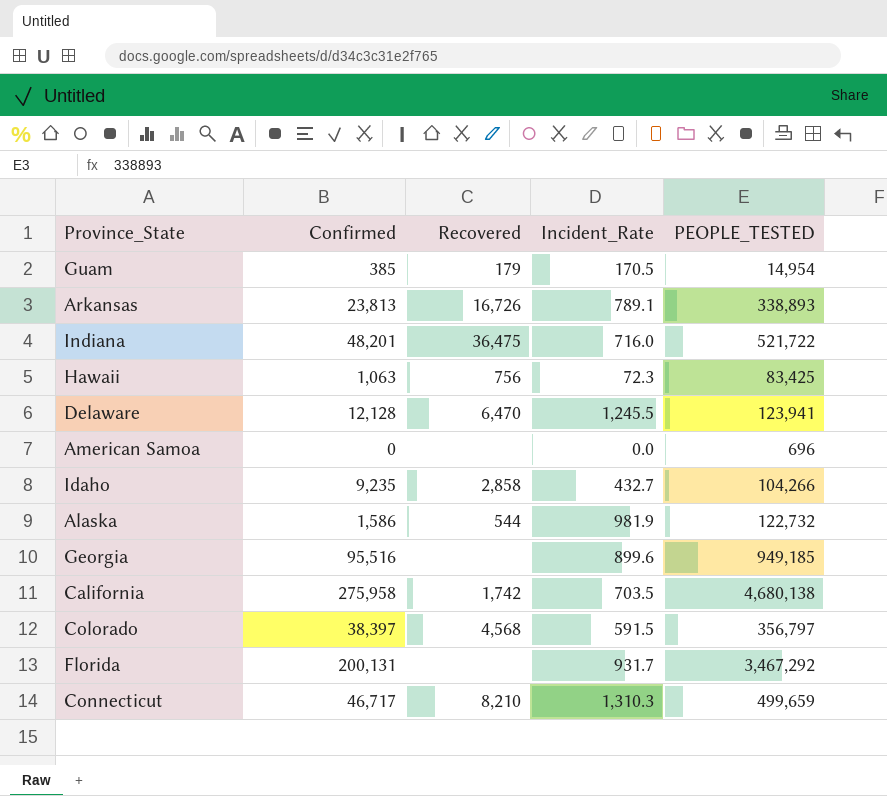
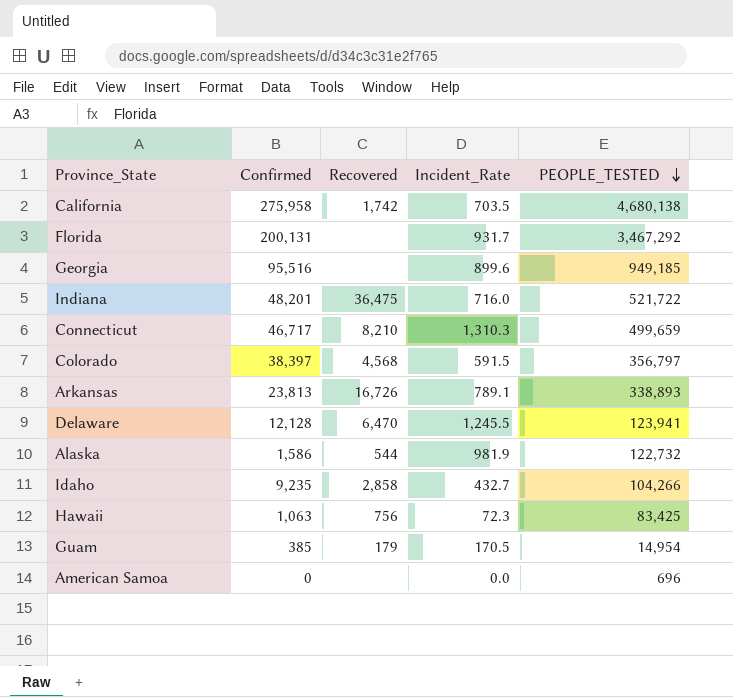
row order: none -> PEOPLE_TESTED descending

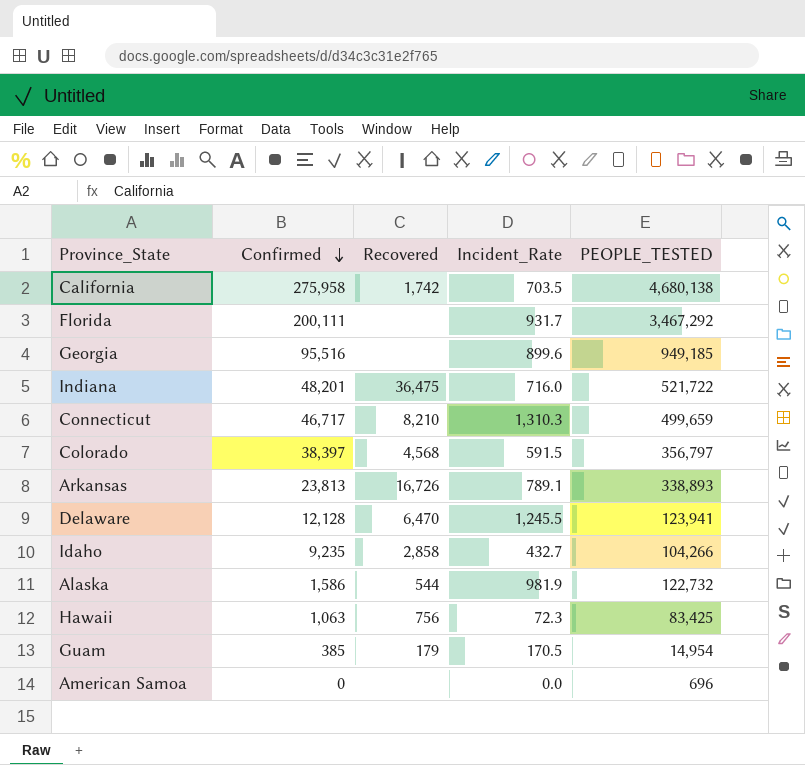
row order: PEOPLE_TESTED descending -> Confirmed descending
Florida | Confirmed: 200,131 -> 200,111

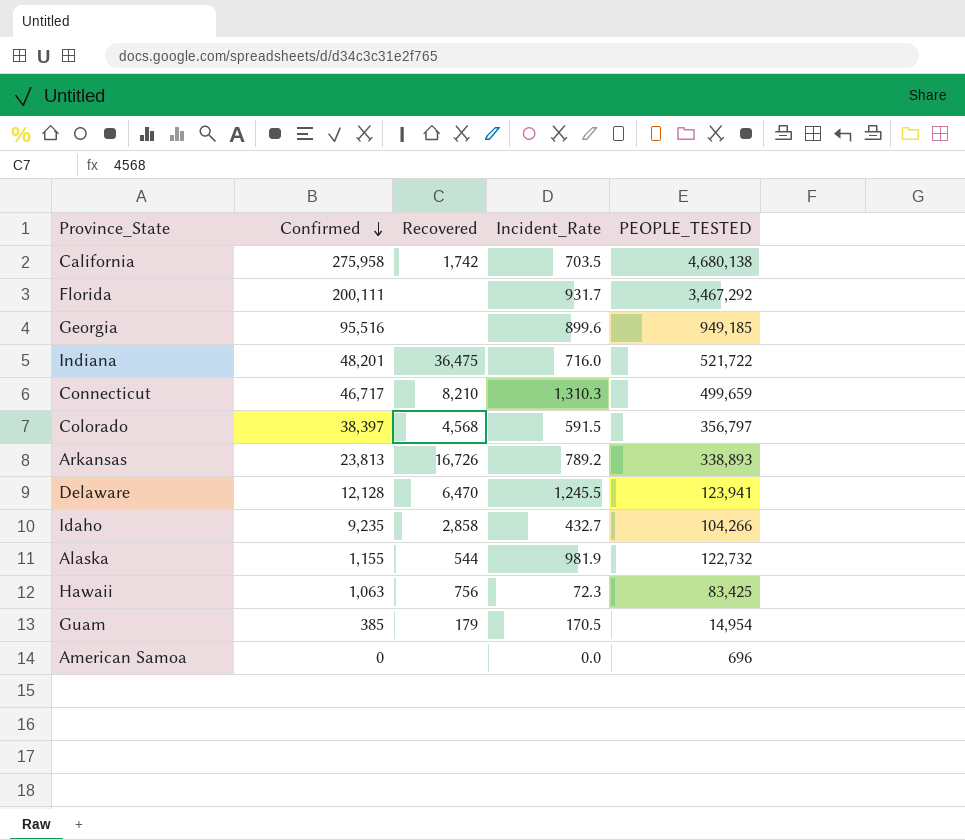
Arkansas | Incident_Rate: 789.1 -> 789.2
Alaska | Confirmed: 1,586 -> 1,155

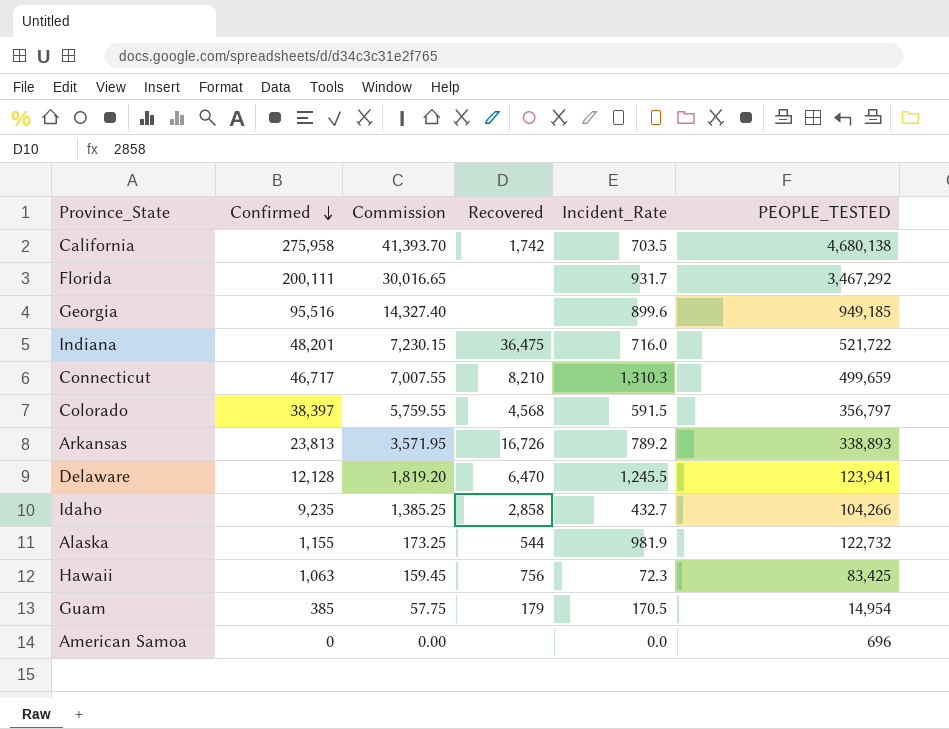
column Commission | formula: none -> [Confirmed] * 0.15

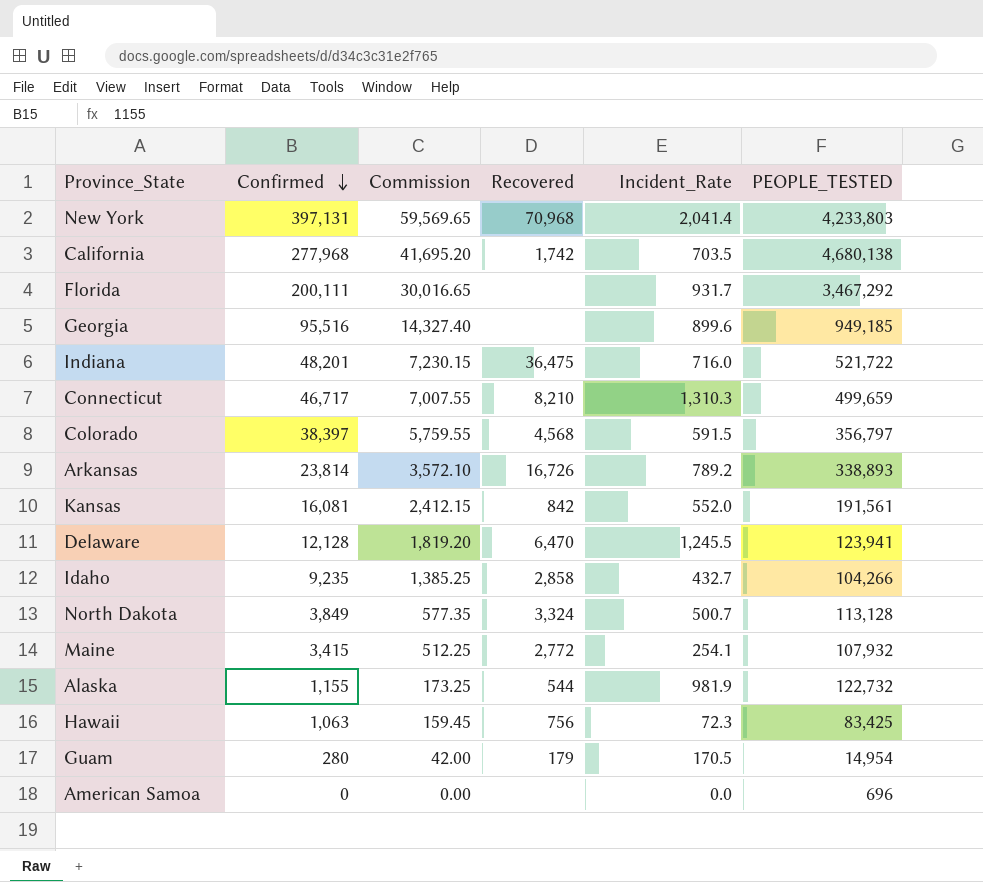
row New York: none -> 397,131 | 59,569.65 | 70,968 | 2,041.4 | 4,233,803
California | Confirmed: 275,958 -> 277,968
California | Commission: 41,393.70 -> 41,695.20
Arkansas | Confirmed: 23,813 -> 23,814
Arkansas | Commission: 3,571.95 -> 3,572.10
row Kansas: none -> 16,081 | 2,412.15 | 842 | 552.0 | 191,561
row North Dakota: none -> 3,849 | 577.35 | 3,324 | 500.7 | 113,128
row Maine: none -> 3,415 | 512.25 | 2,772 | 254.1 | 107,932
Guam | Confirmed: 385 -> 280
Guam | Commission: 57.75 -> 42.00

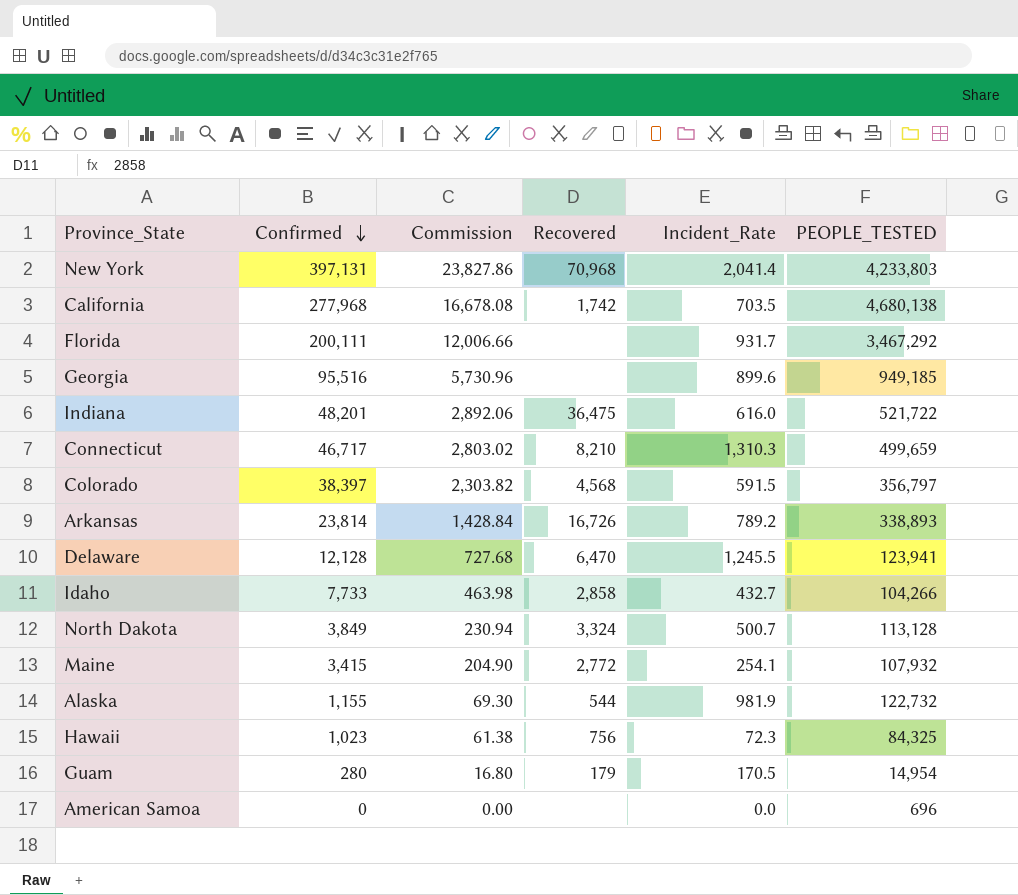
column Commission | formula: [Confirmed] * 0.15 -> [Confirmed] * 0.06
row Kansas: 16,081 | 2,412.15 | 842 | 552.0 | 191,561 -> none
Indiana | Incident_Rate: 716.0 -> 616.0
Idaho | Confirmed: 9,235 -> 7,733
Hawaii | Confirmed: 1,063 -> 1,023
Hawaii | PEOPLE_TESTED: 83,425 -> 84,325

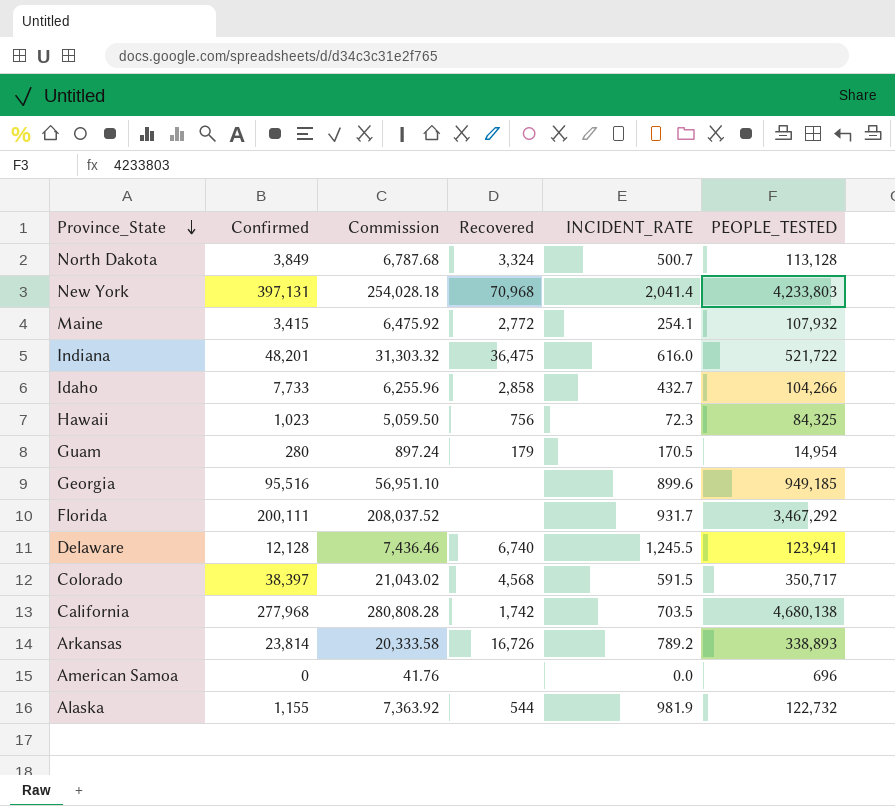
row order: Confirmed descending -> Province_State descending
column Commission | formula: [Confirmed] * 0.06 -> [PEOPLE_TESTED] * 0.06
column name: Incident_Rate -> INCIDENT_RATE
row Connecticut: 46,717 | 2,803.02 | 8,210 | 1,310.3 | 499,659 -> none
Delaware | Recovered: 6,470 -> 6,740
Colorado | PEOPLE_TESTED: 356,797 -> 350,717

